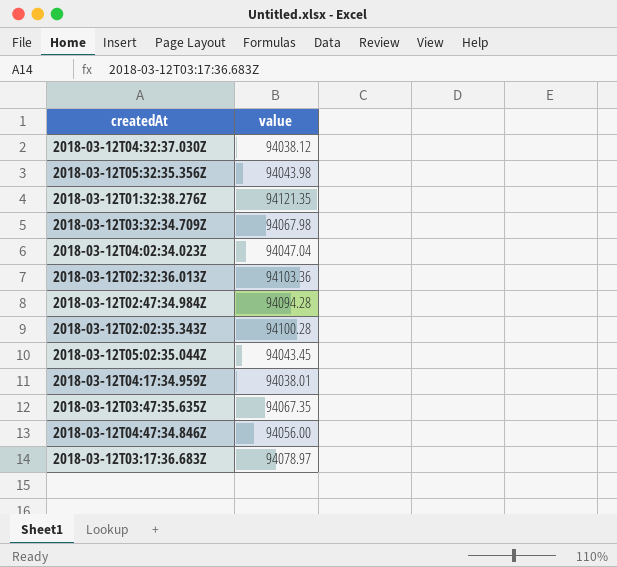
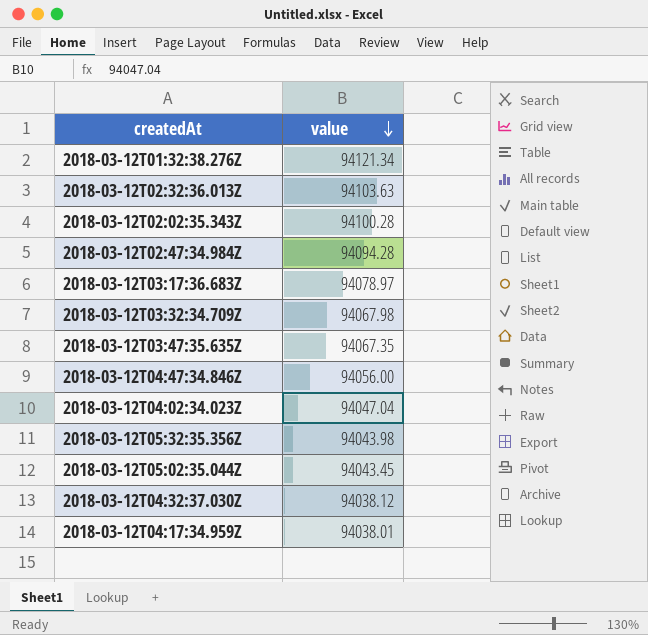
row order: none -> value descending
2018-03-12T01:32:38.276Z | value: 94121.35 -> 94121.34
2018-03-12T02:32:36.013Z | value: 94103.36 -> 94103.63

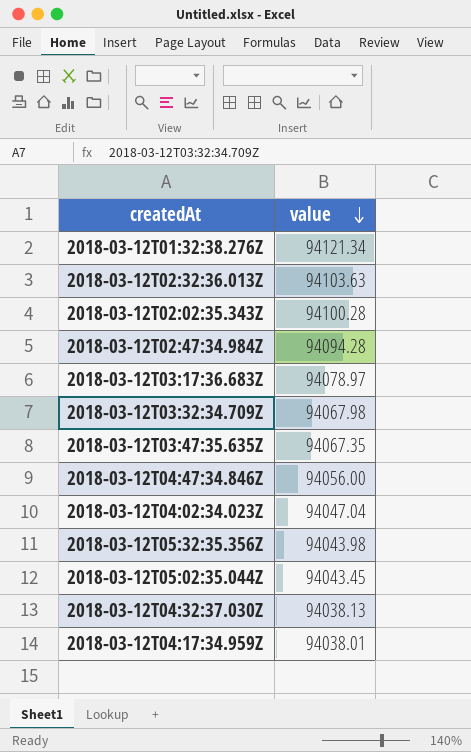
2018-03-12T04:32:37.030Z | value: 94038.12 -> 94038.13

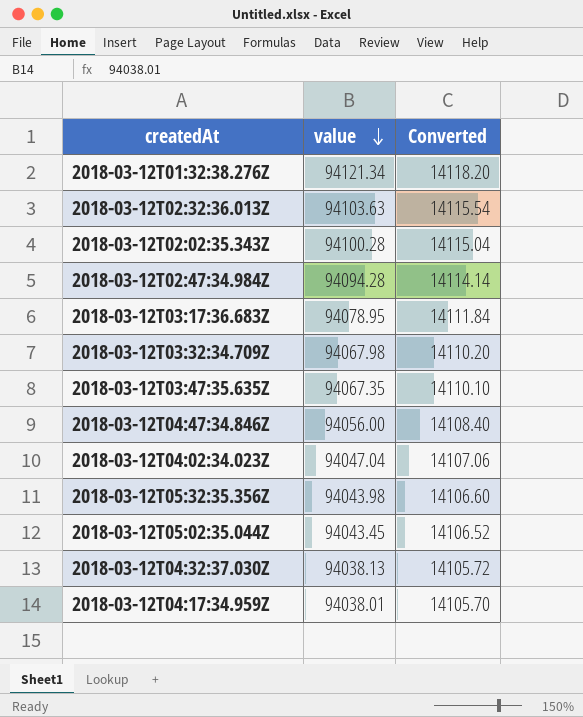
column Converted | formula: none -> [value] * 0.15
2018-03-12T03:17:36.683Z | value: 94078.97 -> 94078.95

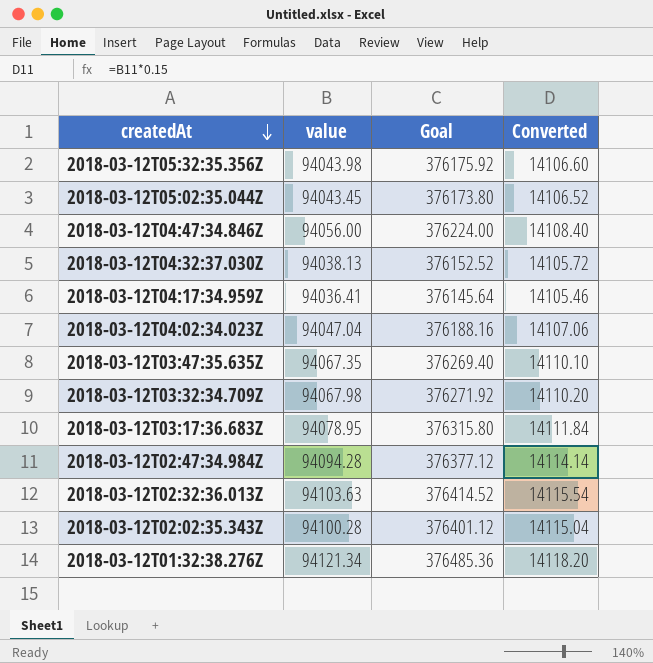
row order: value descending -> createdAt descending
column Goal | formula: none -> [value] * 4
2018-03-12T04:17:34.959Z | value: 94038.01 -> 94036.41
2018-03-12T04:17:34.959Z | Converted: 14105.70 -> 14105.46

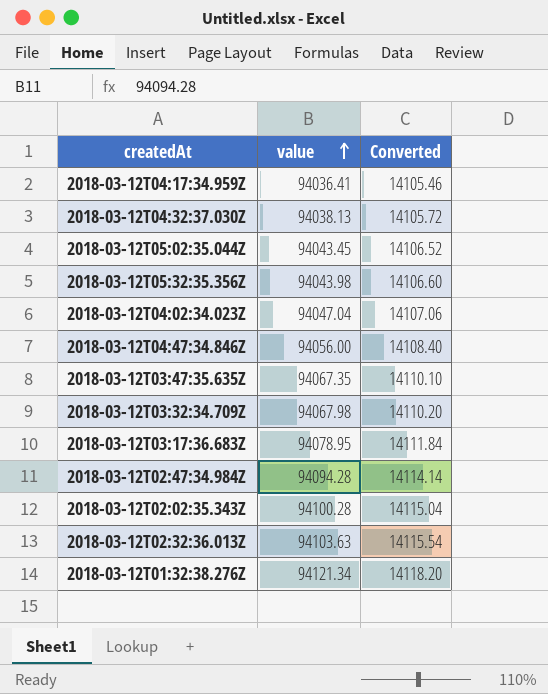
row order: createdAt descending -> value ascending
column Goal | formula: [value] * 4 -> none

